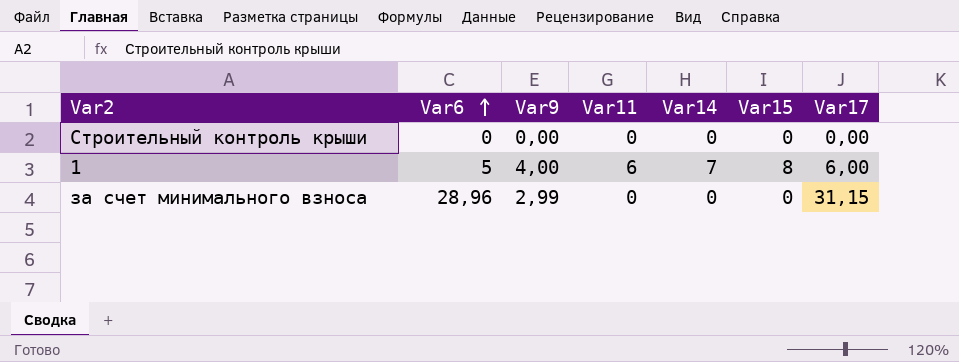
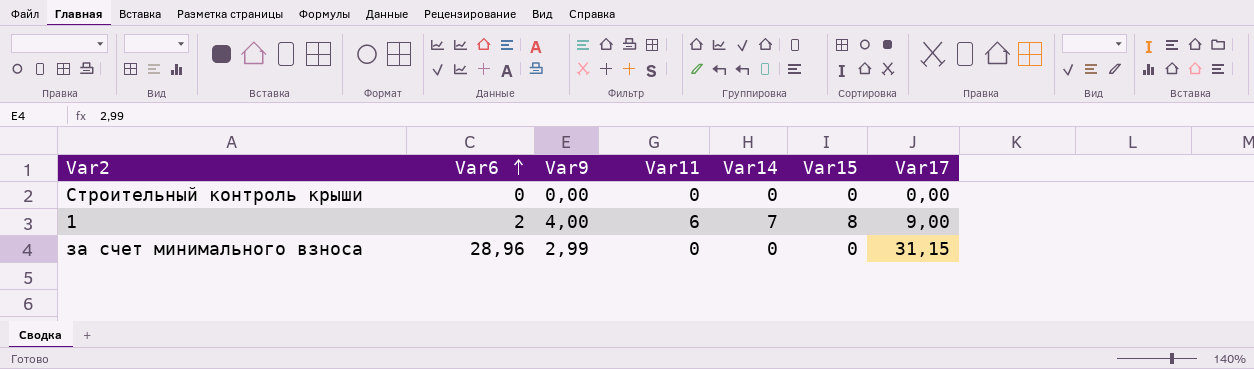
1 | Var6: 5 -> 2
1 | Var17: 6,00 -> 9,00

